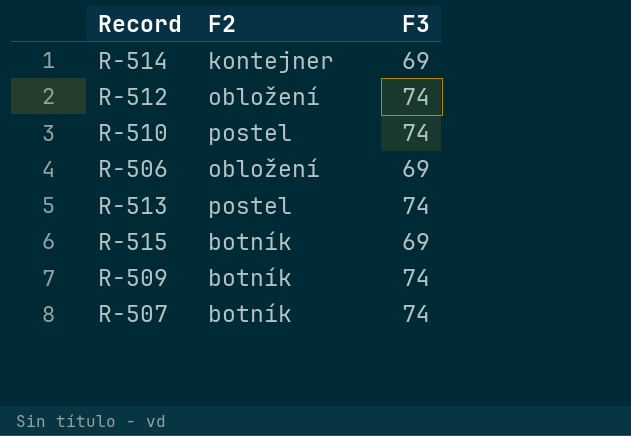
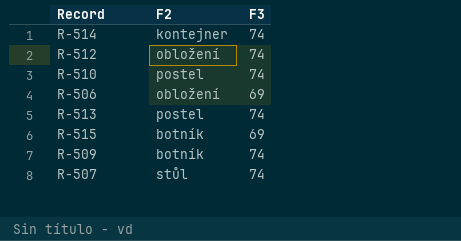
R-514 | F3: 69 -> 74
R-507 | F2: botník -> stůl

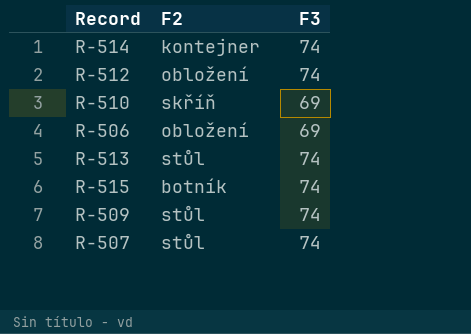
R-510 | F2: postel -> skříň
R-510 | F3: 74 -> 69
R-513 | F2: postel -> stůl
R-515 | F3: 69 -> 74
R-509 | F2: botník -> stůl

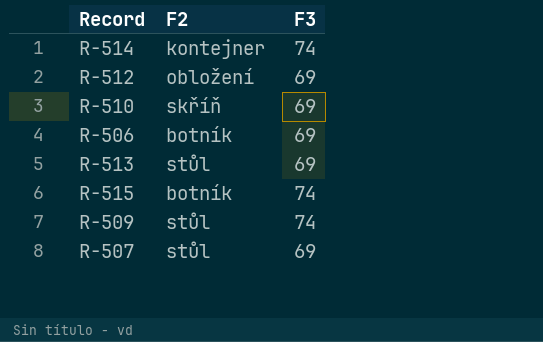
R-512 | F3: 74 -> 69
R-506 | F2: obložení -> botník
R-513 | F3: 74 -> 69
R-507 | F3: 74 -> 69

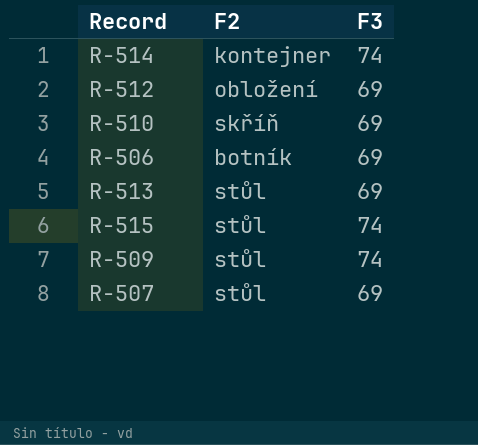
R-515 | F2: botník -> stůl

